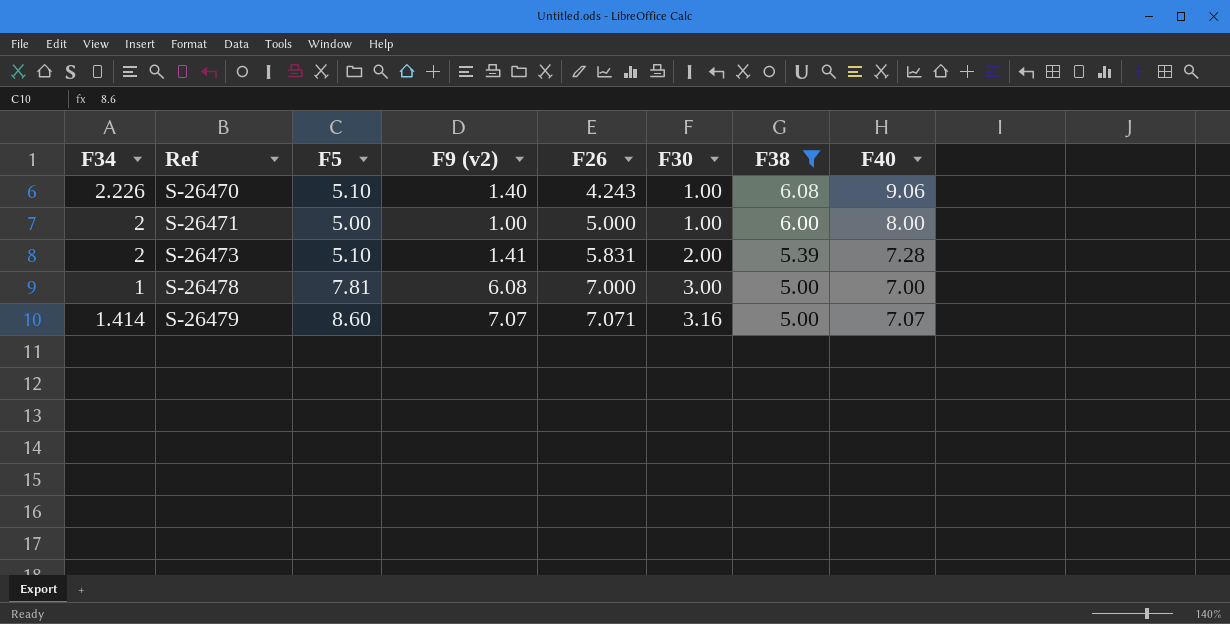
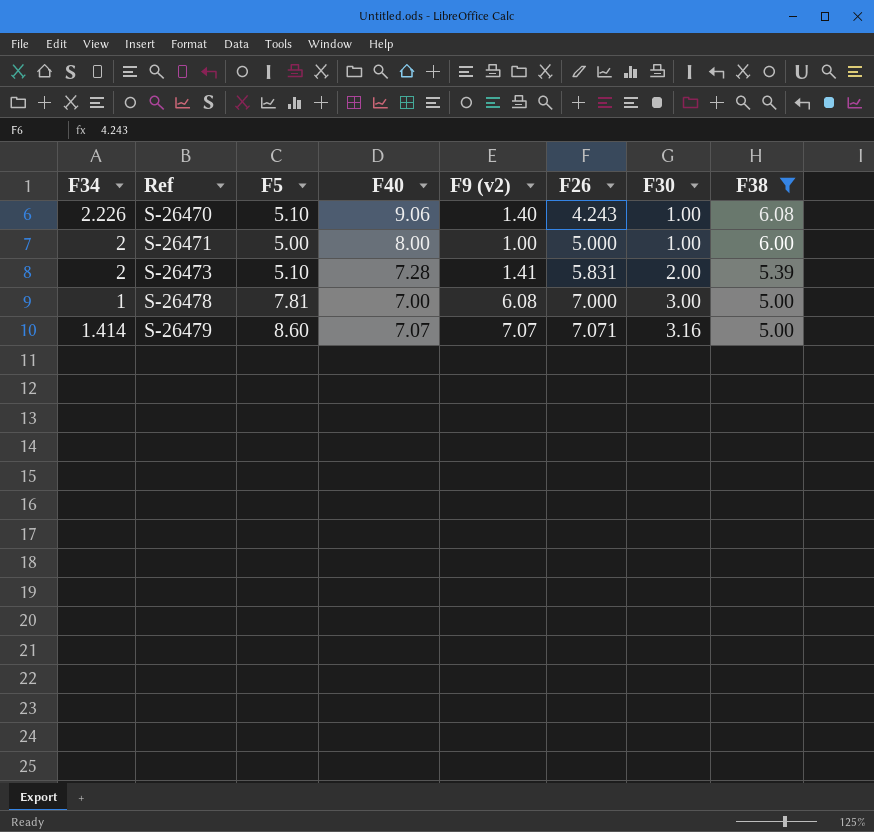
column F40 | position: 8 -> 4

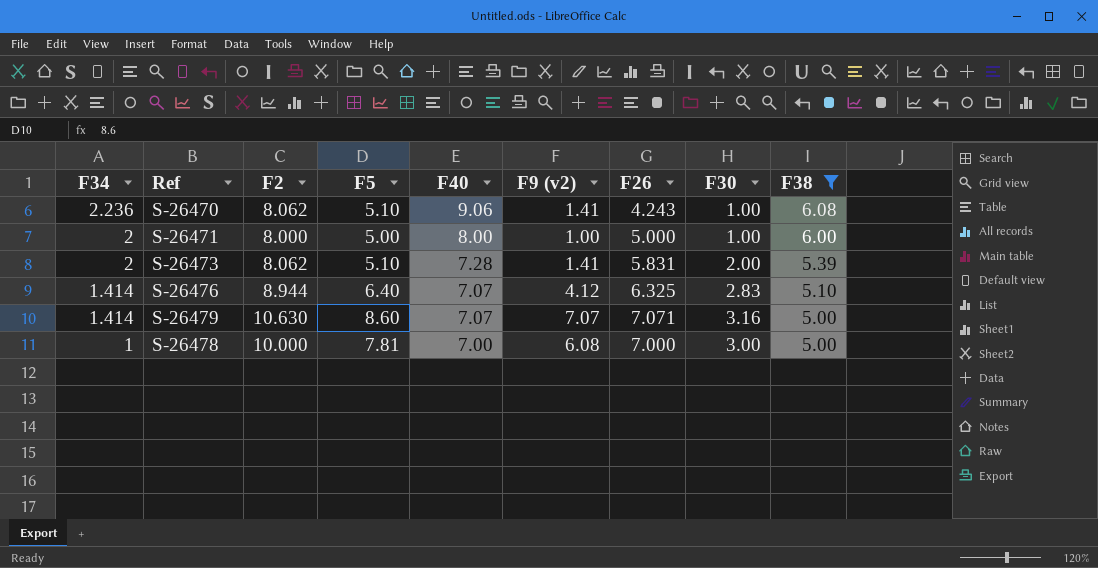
row order: Ref ascending -> F34 descending
column F2 | position: none -> 3
S-26470 | F34: 2.226 -> 2.236
S-26470 | F9 (v2): 1.40 -> 1.41
row S-26476: none -> 1.414 | 8.944 | 6.40 | 7.07 | 4.12 | 6.325 | 2.83 | 5.10

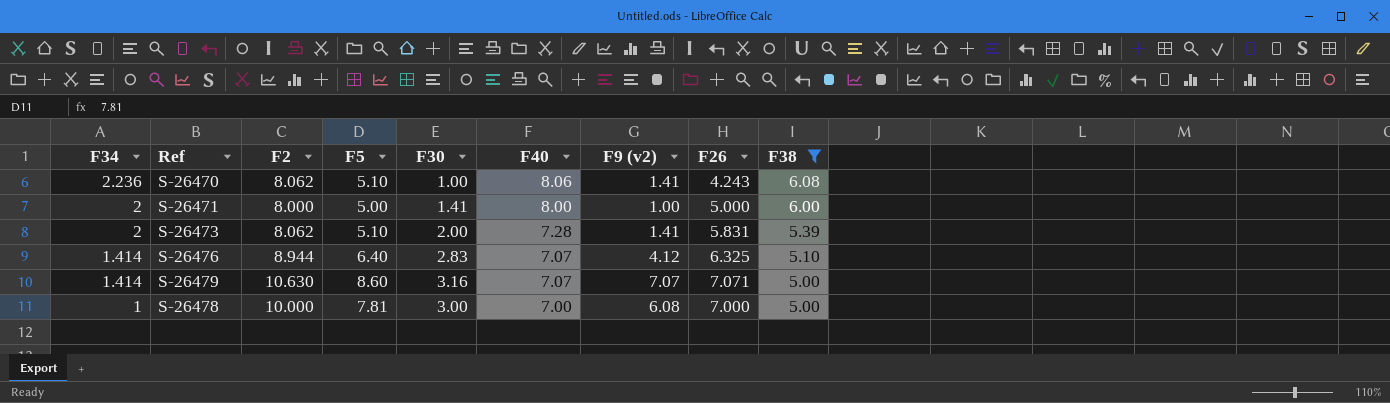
column F30 | position: 8 -> 5
S-26470 | F40: 9.06 -> 8.06
S-26471 | F30: 1.00 -> 1.41

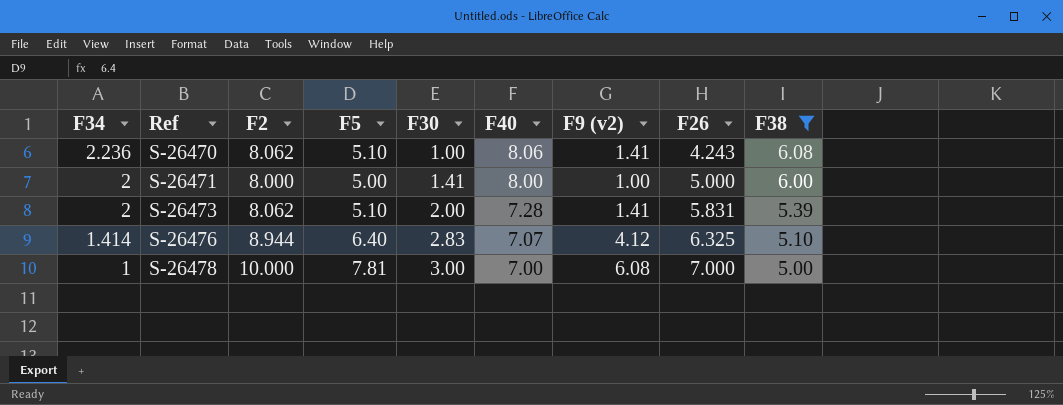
row S-26479: 1.414 | 10.630 | 8.60 | 3.16 | 7.07 | 7.07 | 7.071 | 5.00 -> none

